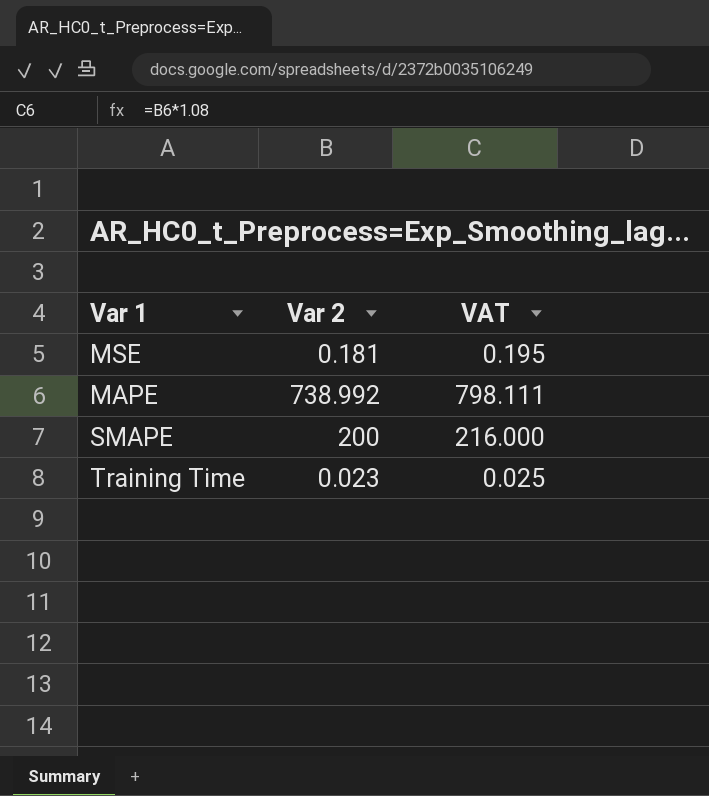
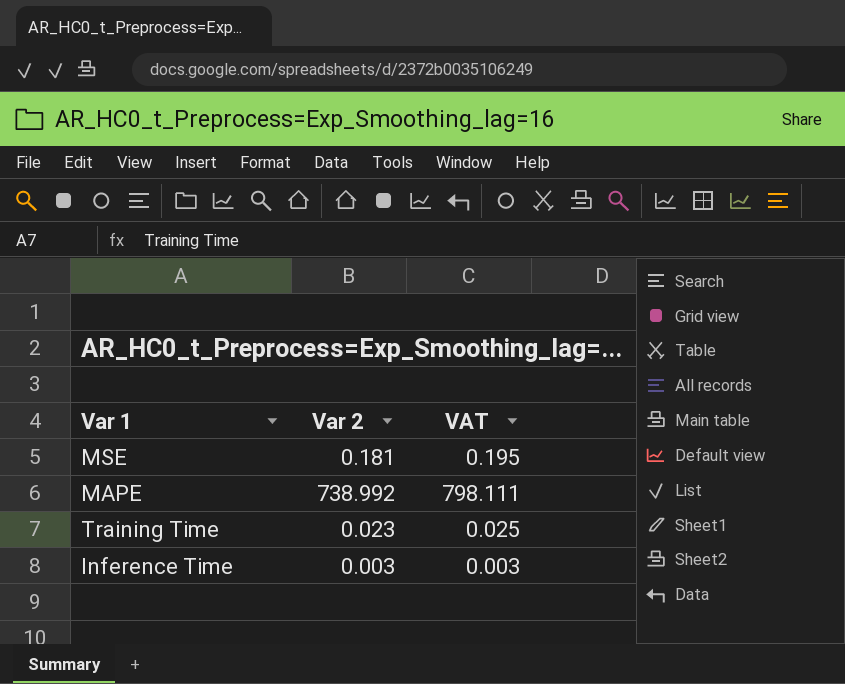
row SMAPE: 200 | 216.000 -> none
row Inference Time: none -> 0.003 | 0.003

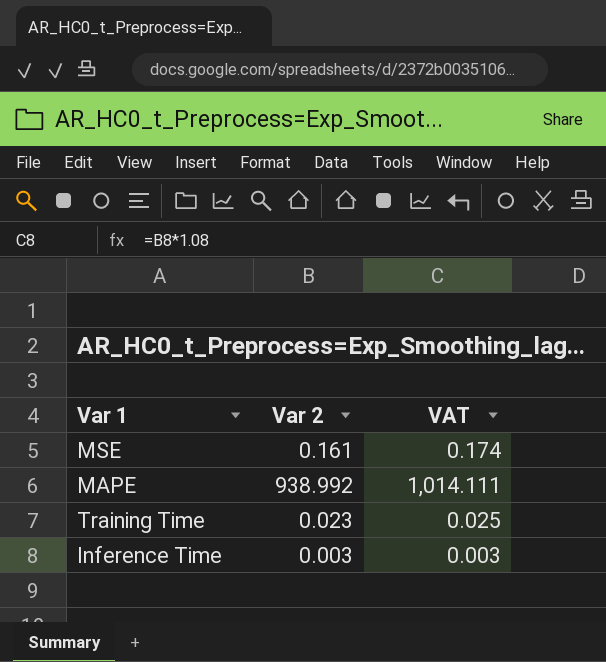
MSE | Var 2: 0.181 -> 0.161
MSE | VAT: 0.195 -> 0.174
MAPE | Var 2: 738.992 -> 938.992
MAPE | VAT: 798.111 -> 1,014.111

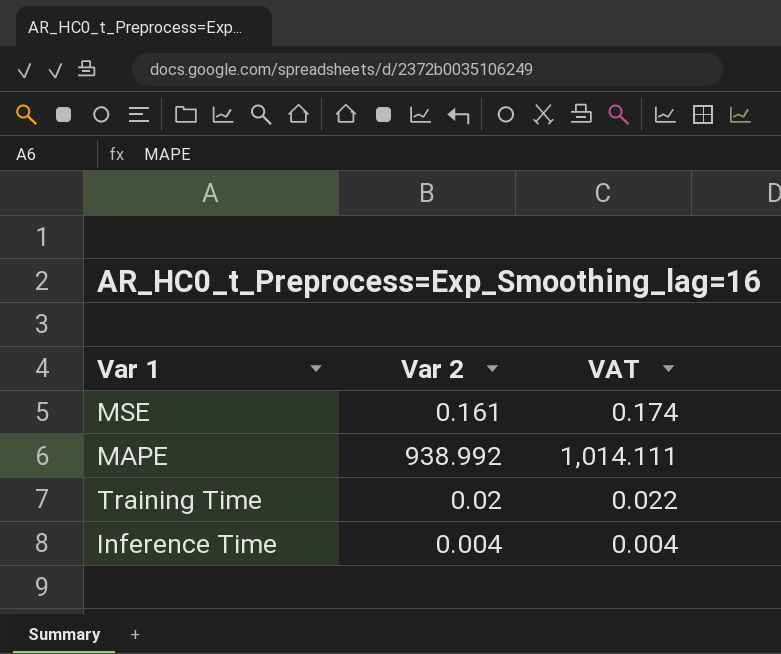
Training Time | Var 2: 0.023 -> 0.02
Training Time | VAT: 0.025 -> 0.022
Inference Time | Var 2: 0.003 -> 0.004
Inference Time | VAT: 0.003 -> 0.004

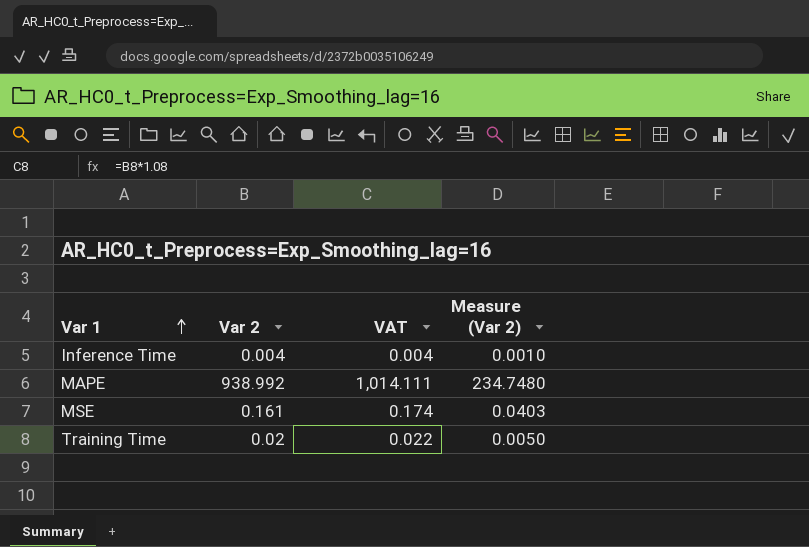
row order: none -> Var 1 ascending
column Measure (Var 2) | formula: none -> [Var 2] * 0.25

